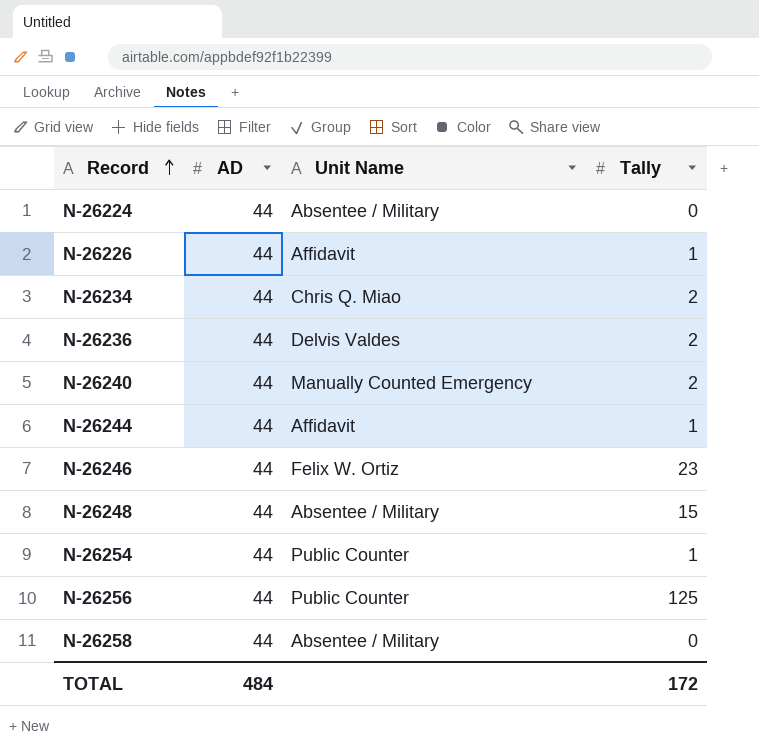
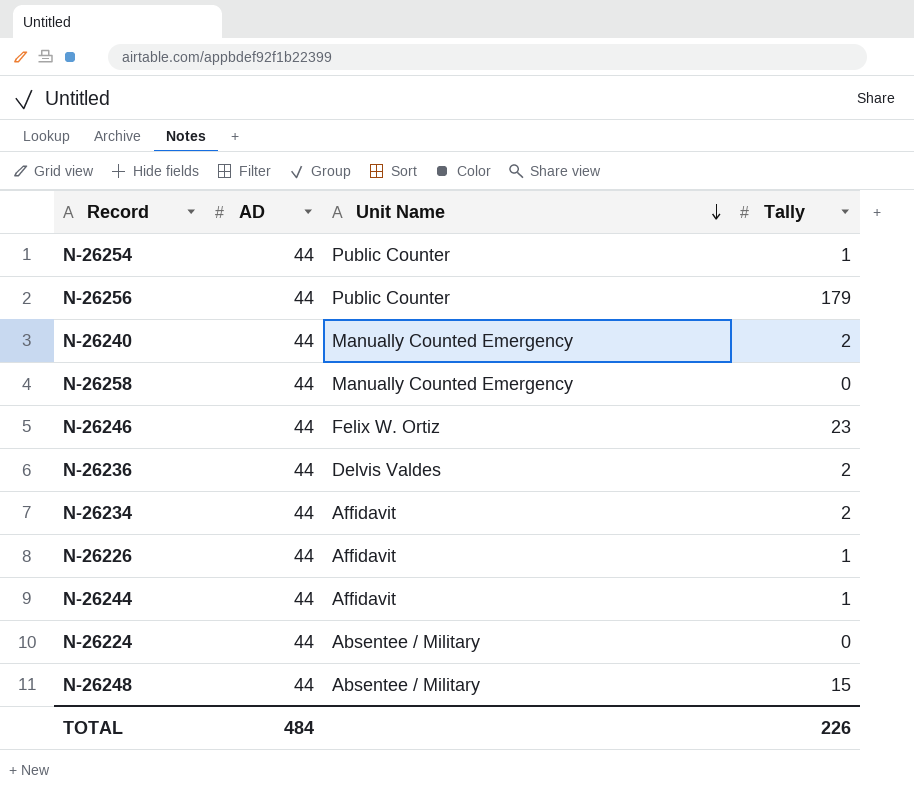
row order: Record ascending -> Unit Name descending
N-26256 | Tally: 125 -> 179
N-26258 | Unit Name: Absentee / Military -> Manually Counted Emergency
N-26234 | Unit Name: Chris Q. Miao -> Affidavit
TOTAL | Tally: 172 -> 226

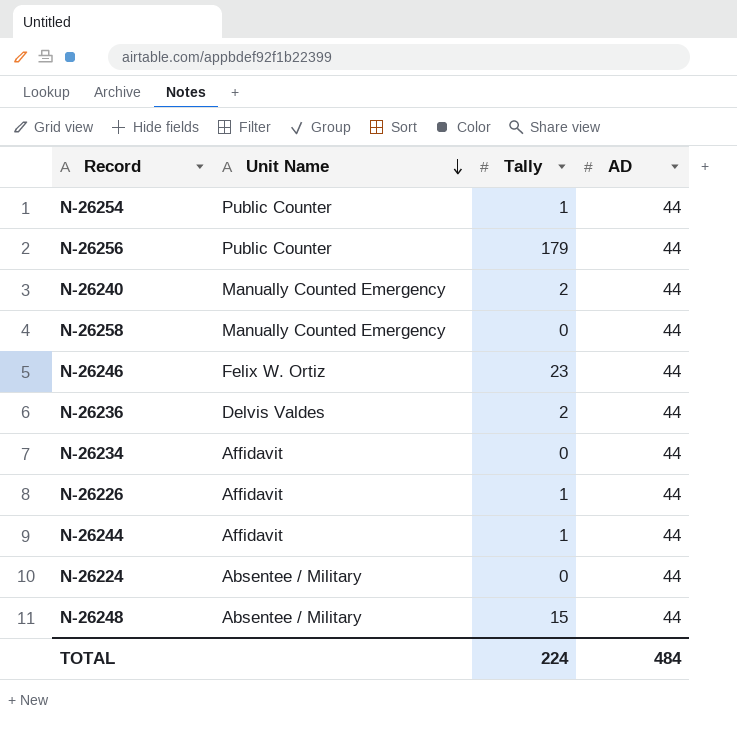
column AD | position: 2 -> 4
N-26234 | Tally: 2 -> 0
TOTAL | Tally: 226 -> 224

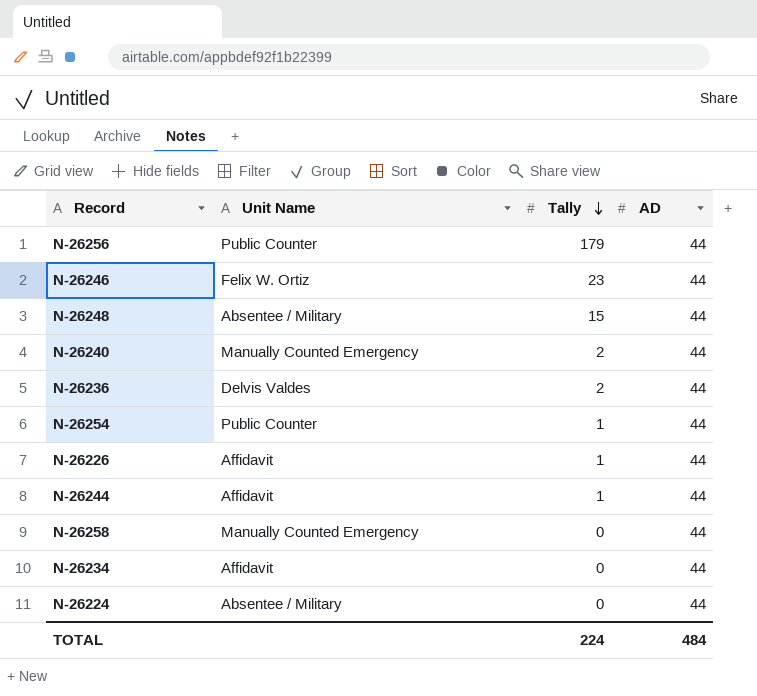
row order: Unit Name descending -> Tally descending

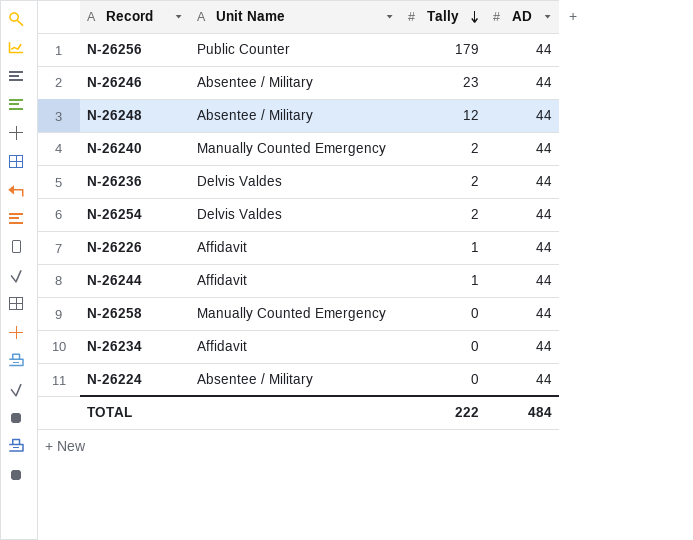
N-26246 | Unit Name: Felix W. Ortiz -> Absentee / Military
N-26248 | Tally: 15 -> 12
N-26254 | Unit Name: Public Counter -> Delvis Valdes
N-26254 | Tally: 1 -> 2
TOTAL | Tally: 224 -> 222

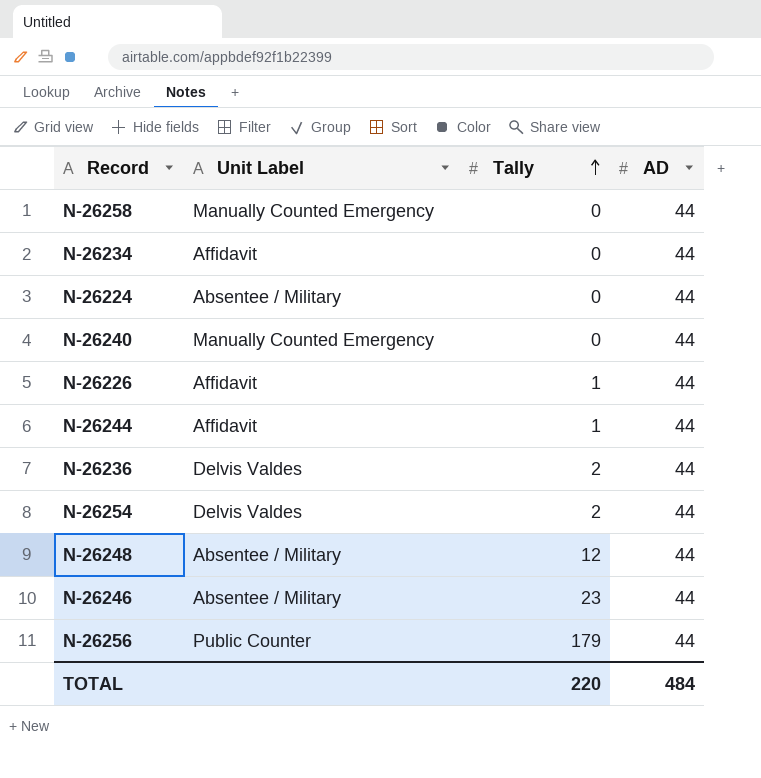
row order: Tally descending -> Tally ascending
column name: Unit Name -> Unit Label
N-26240 | Tally: 2 -> 0
TOTAL | Tally: 222 -> 220

